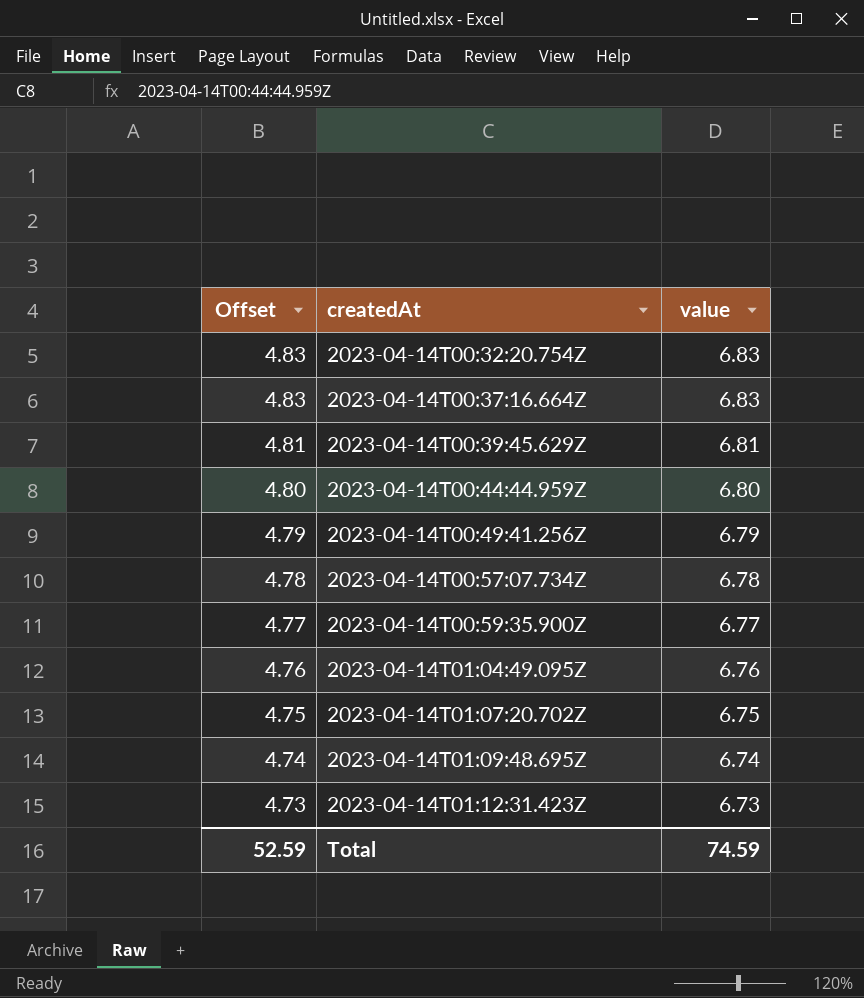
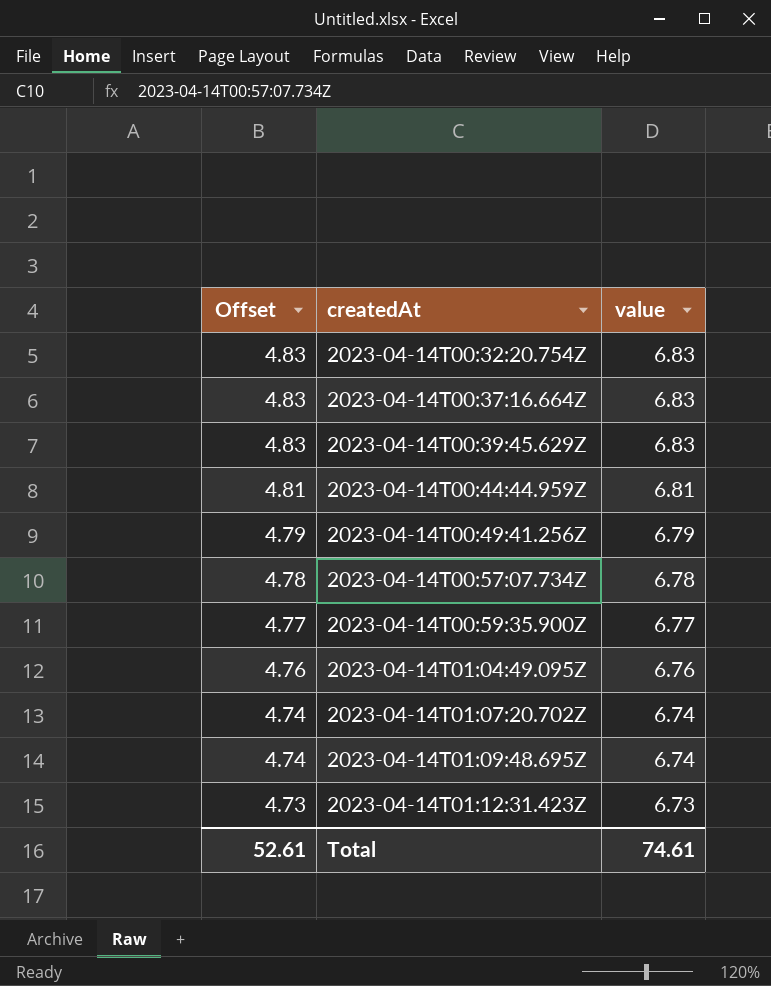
2023-04-14T00:39:45.629Z | Offset: 4.81 -> 4.83
2023-04-14T00:39:45.629Z | value: 6.81 -> 6.83
2023-04-14T00:44:44.959Z | Offset: 4.80 -> 4.81
2023-04-14T00:44:44.959Z | value: 6.80 -> 6.81
2023-04-14T01:07:20.702Z | Offset: 4.75 -> 4.74
2023-04-14T01:07:20.702Z | value: 6.75 -> 6.74
Total | Offset: 52.59 -> 52.61
Total | value: 74.59 -> 74.61

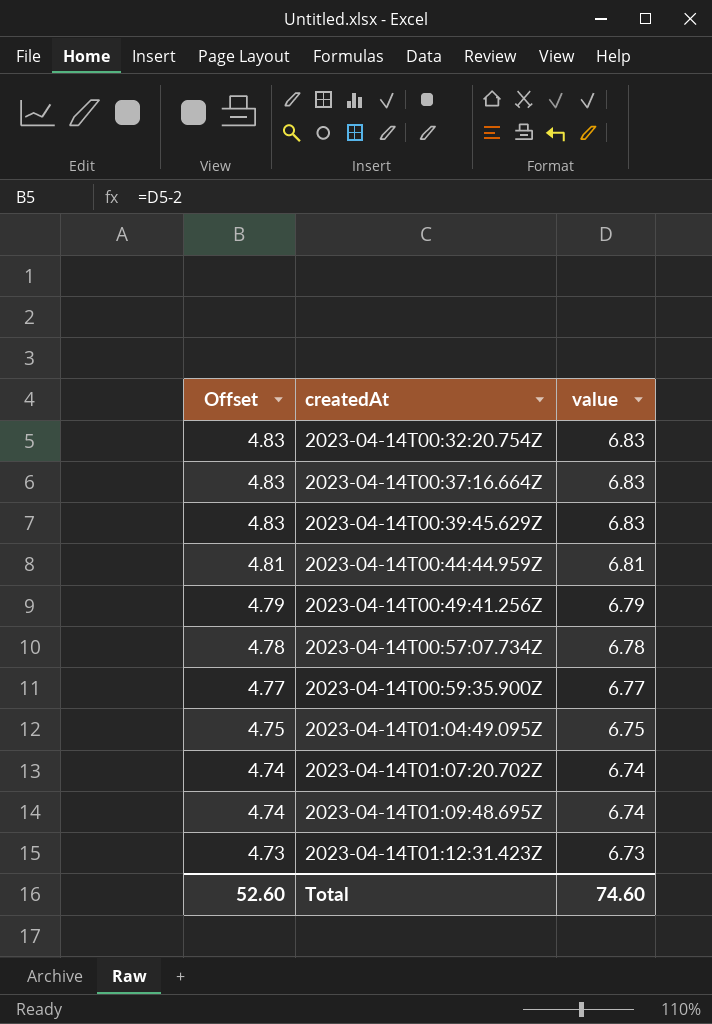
2023-04-14T01:04:49.095Z | Offset: 4.76 -> 4.75
2023-04-14T01:04:49.095Z | value: 6.76 -> 6.75
Total | Offset: 52.61 -> 52.60
Total | value: 74.61 -> 74.60

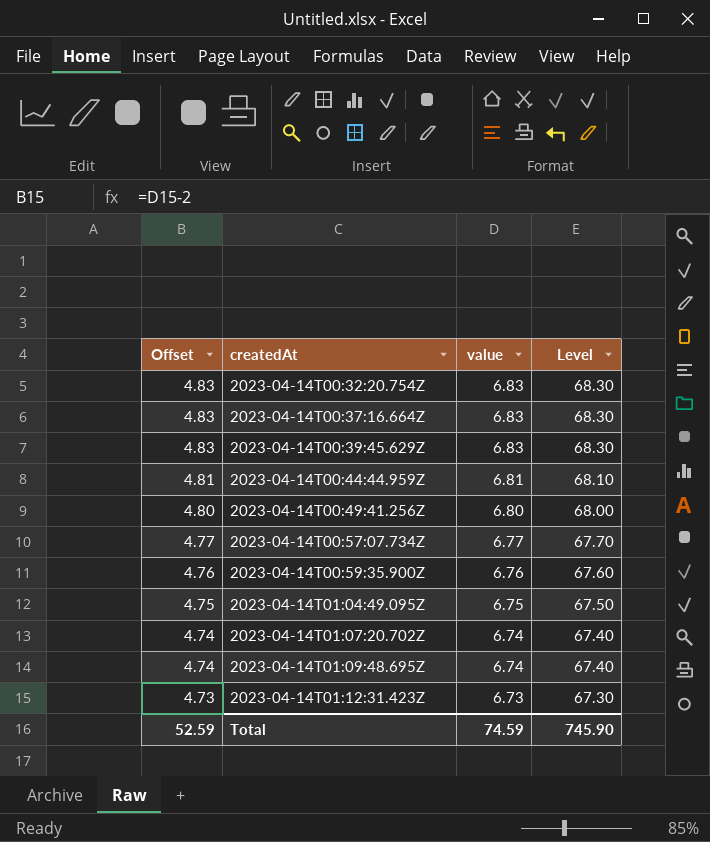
column Level | formula: none -> [value] * 10
2023-04-14T00:49:41.256Z | Offset: 4.79 -> 4.80
2023-04-14T00:49:41.256Z | value: 6.79 -> 6.80
2023-04-14T00:57:07.734Z | Offset: 4.78 -> 4.77
2023-04-14T00:57:07.734Z | value: 6.78 -> 6.77
2023-04-14T00:59:35.900Z | Offset: 4.77 -> 4.76
2023-04-14T00:59:35.900Z | value: 6.77 -> 6.76
Total | Offset: 52.60 -> 52.59
Total | value: 74.60 -> 74.59

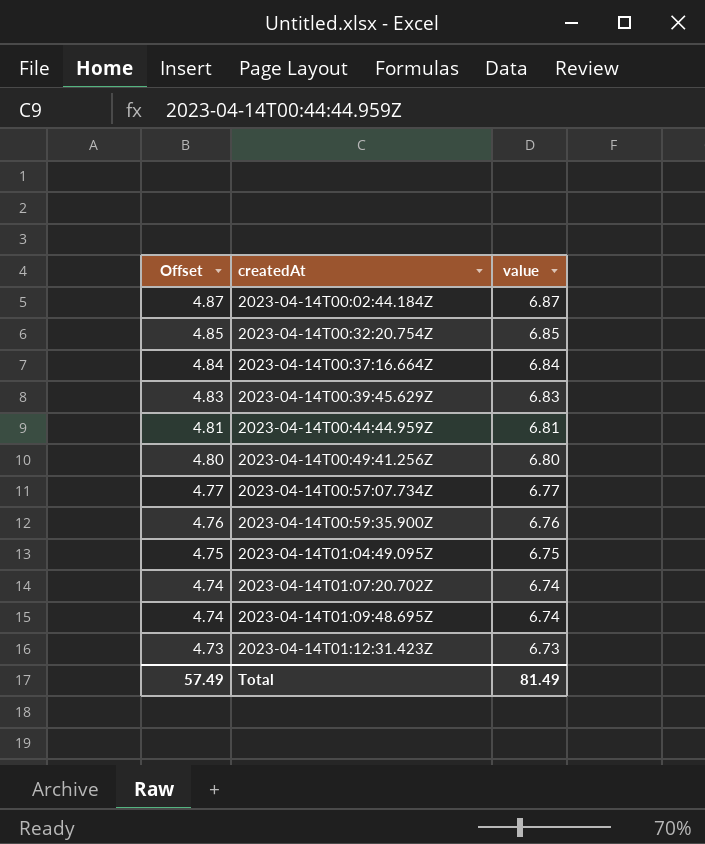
column Level | formula: [value] * 10 -> none
row 2023-04-14T00:02:44.184Z: none -> 4.87 | 6.87
2023-04-14T00:32:20.754Z | Offset: 4.83 -> 4.85
2023-04-14T00:32:20.754Z | value: 6.83 -> 6.85
2023-04-14T00:37:16.664Z | Offset: 4.83 -> 4.84
2023-04-14T00:37:16.664Z | value: 6.83 -> 6.84
Total | Offset: 52.59 -> 57.49
Total | value: 74.59 -> 81.49

